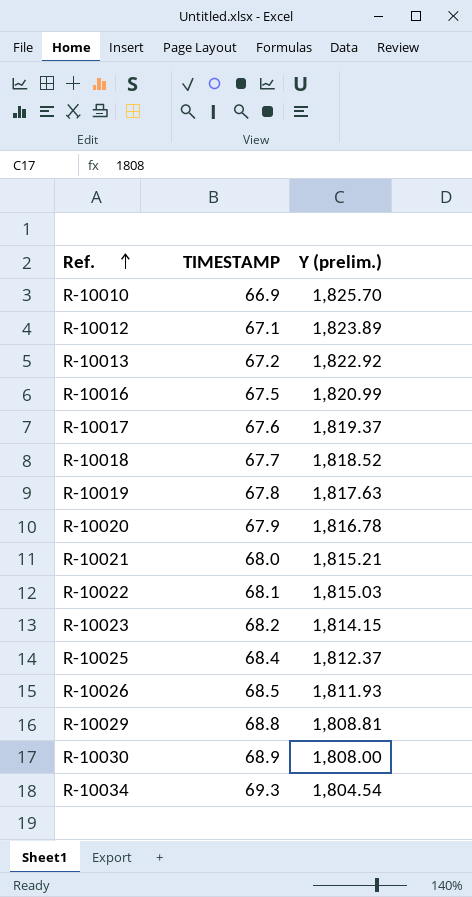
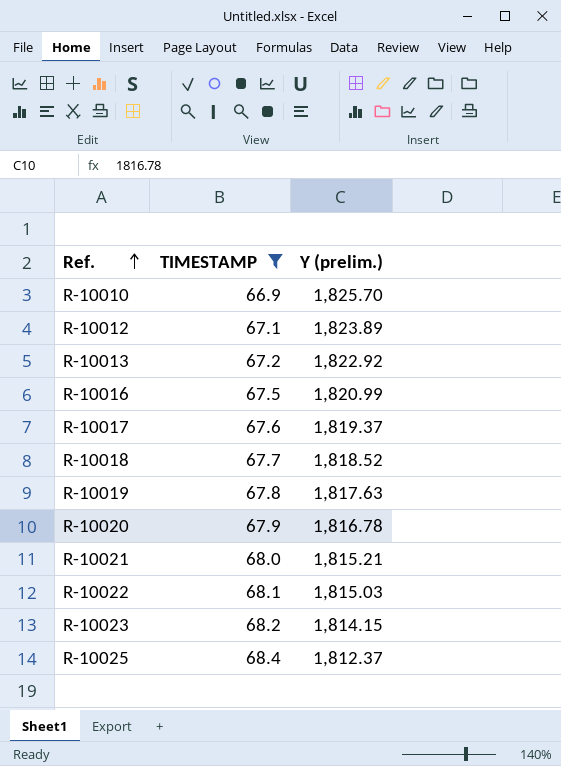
filter: none -> TIMESTAMP <= 68.4

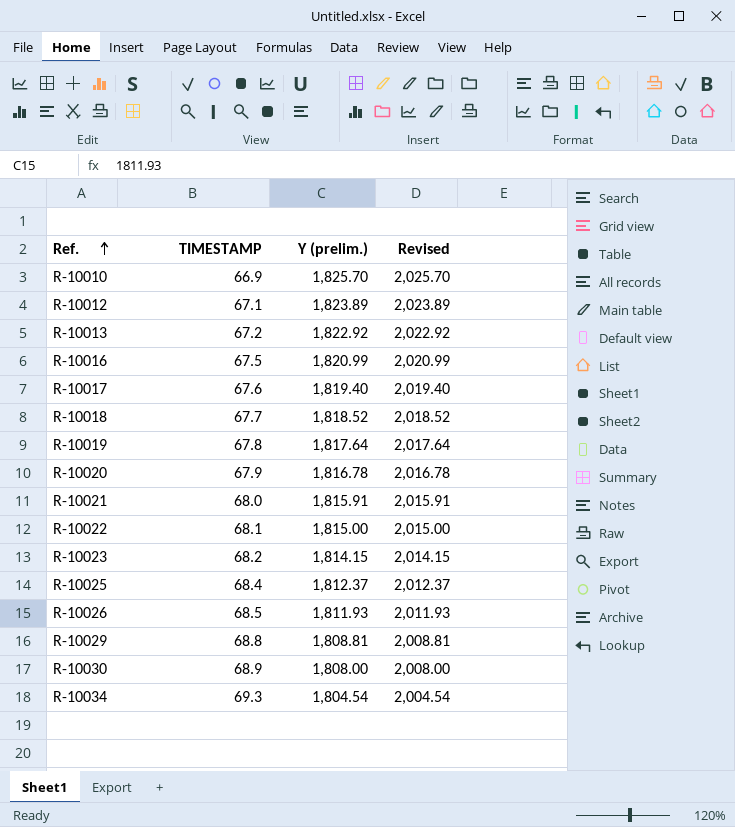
filter: TIMESTAMP <= 68.4 -> none
column Revised | formula: none -> [Y (prelim.)] + 200
R-10017 | Y (prelim.): 1,819.37 -> 1,819.40
R-10019 | Y (prelim.): 1,817.63 -> 1,817.64
R-10021 | Y (prelim.): 1,815.21 -> 1,815.91
R-10022 | Y (prelim.): 1,815.03 -> 1,815.00

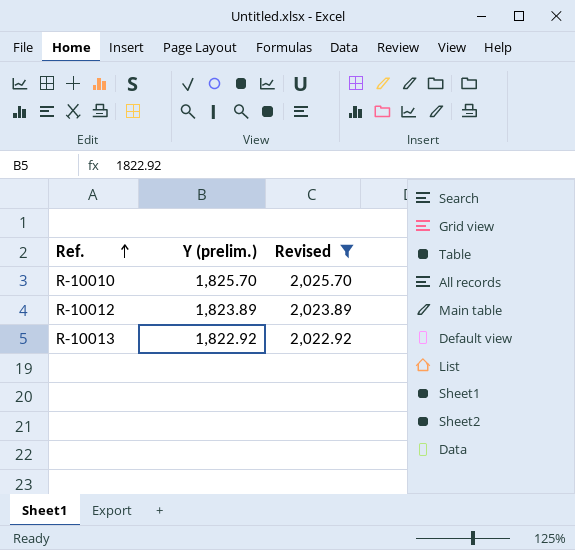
filter: none -> Revised >= 2,022.92
column TIMESTAMP | position: 2 -> none

